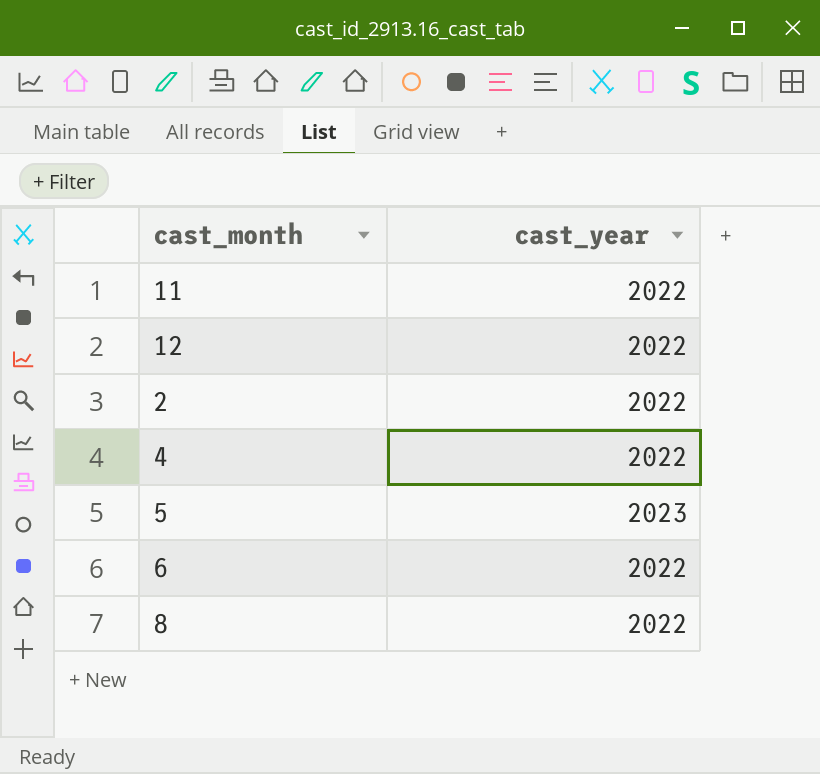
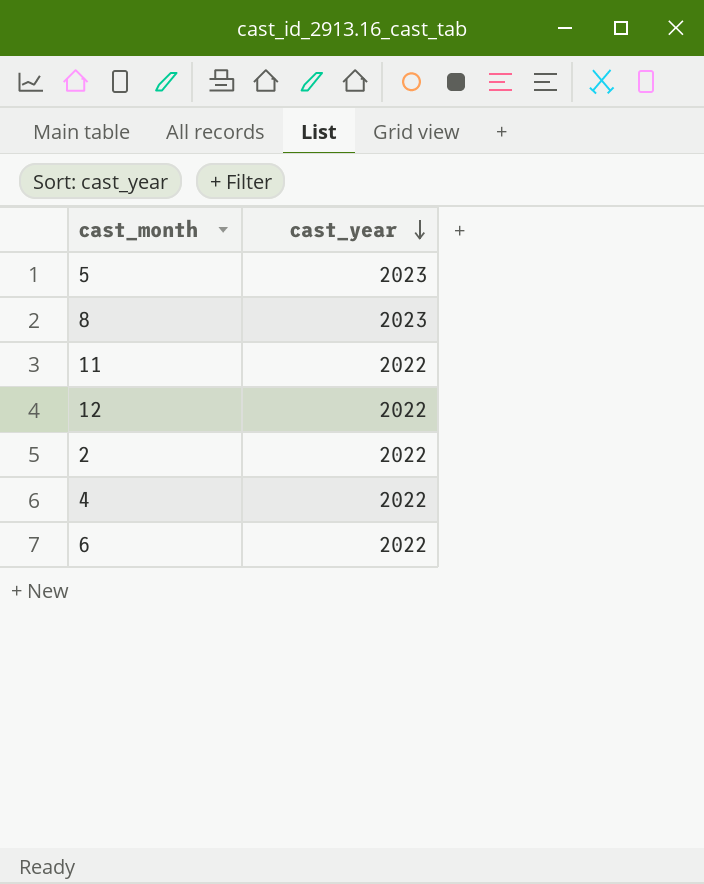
row order: none -> cast_year descending
8 | cast_year: 2022 -> 2023

